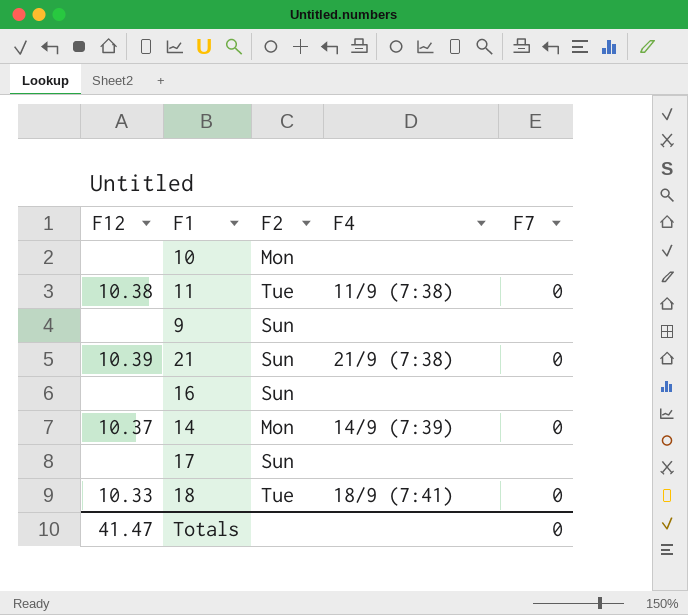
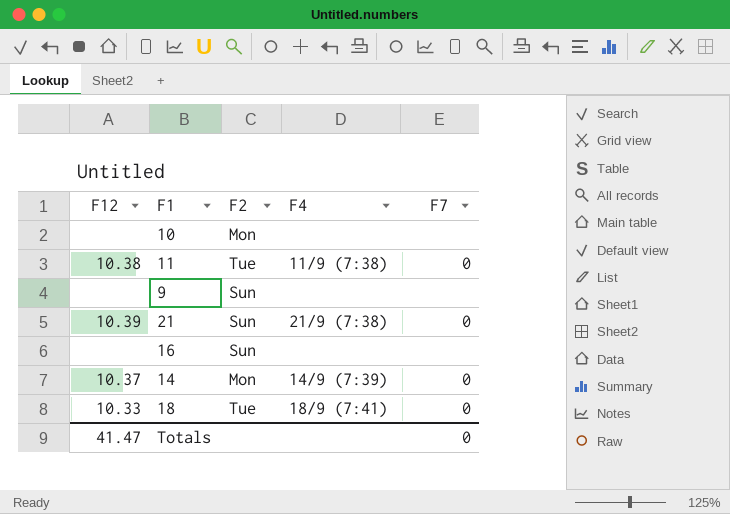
row 17: none | Sun | none | none -> none

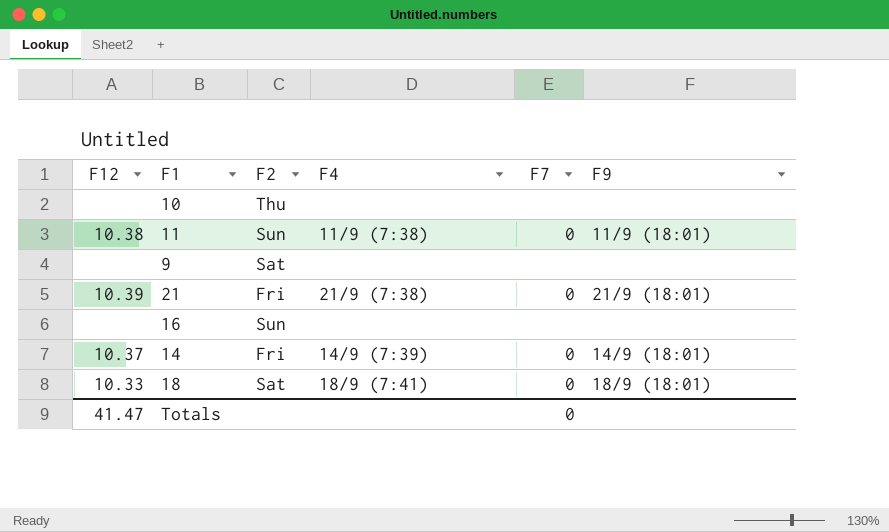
column F9 | position: none -> 6
10 | F2: Mon -> Thu
11 | F2: Tue -> Sun
9 | F2: Sun -> Sat
21 | F2: Sun -> Fri
14 | F2: Mon -> Fri
18 | F2: Tue -> Sat

